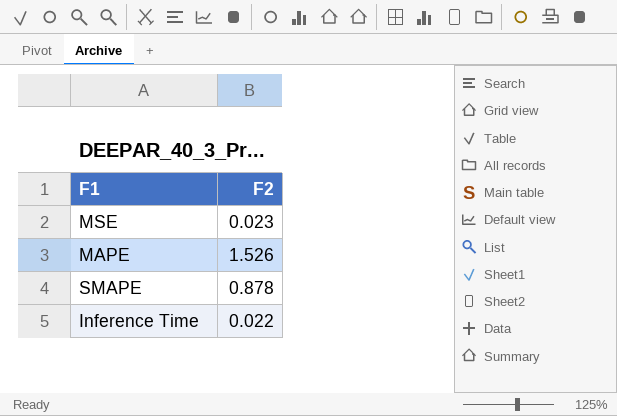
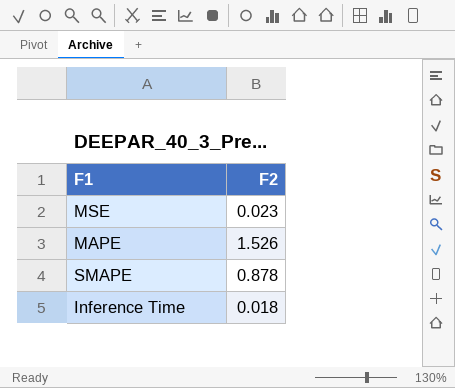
Inference Time | F2: 0.022 -> 0.018

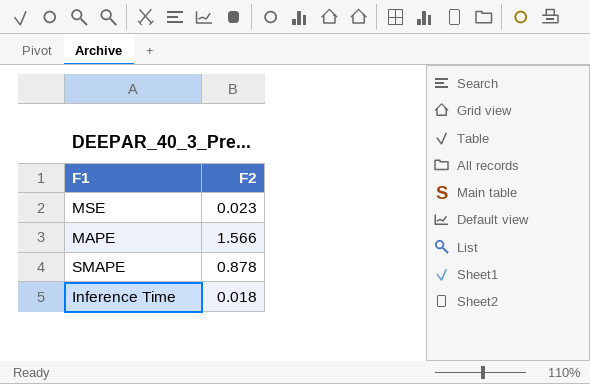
MAPE | F2: 1.526 -> 1.566

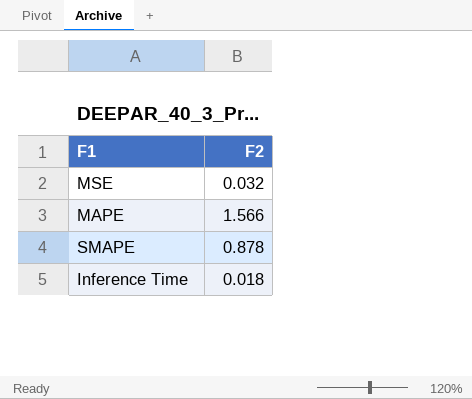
MSE | F2: 0.023 -> 0.032

